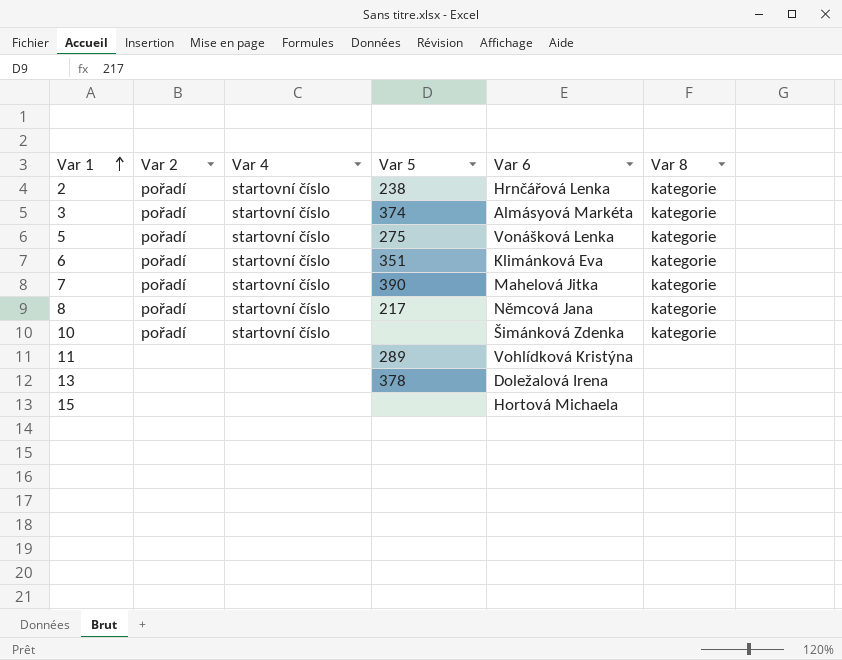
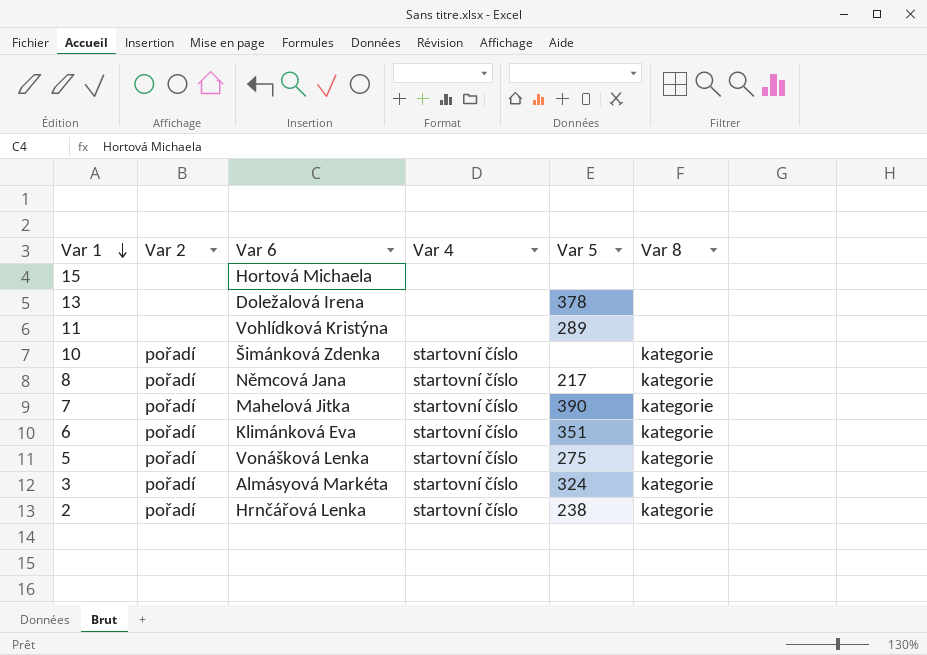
row order: Var 1 ascending -> Var 1 descending
column Var 6 | position: 5 -> 3
3 | Var 5: 374 -> 324

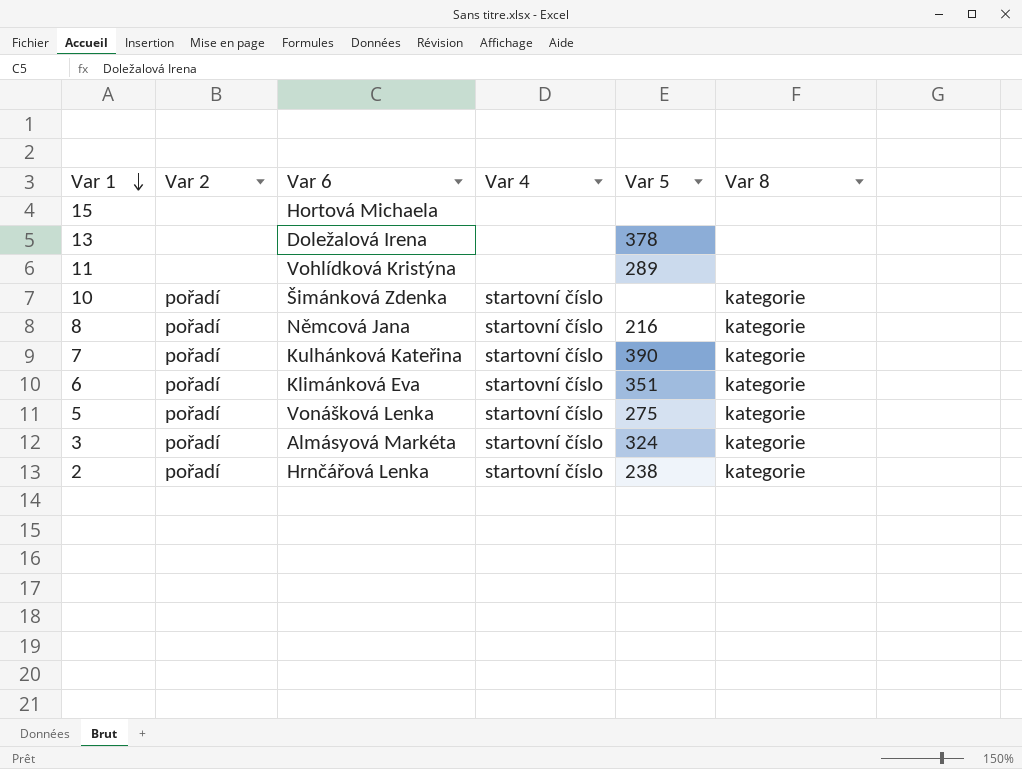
8 | Var 5: 217 -> 216
7 | Var 6: Mahelová Jitka -> Kulhánková Kateřina

